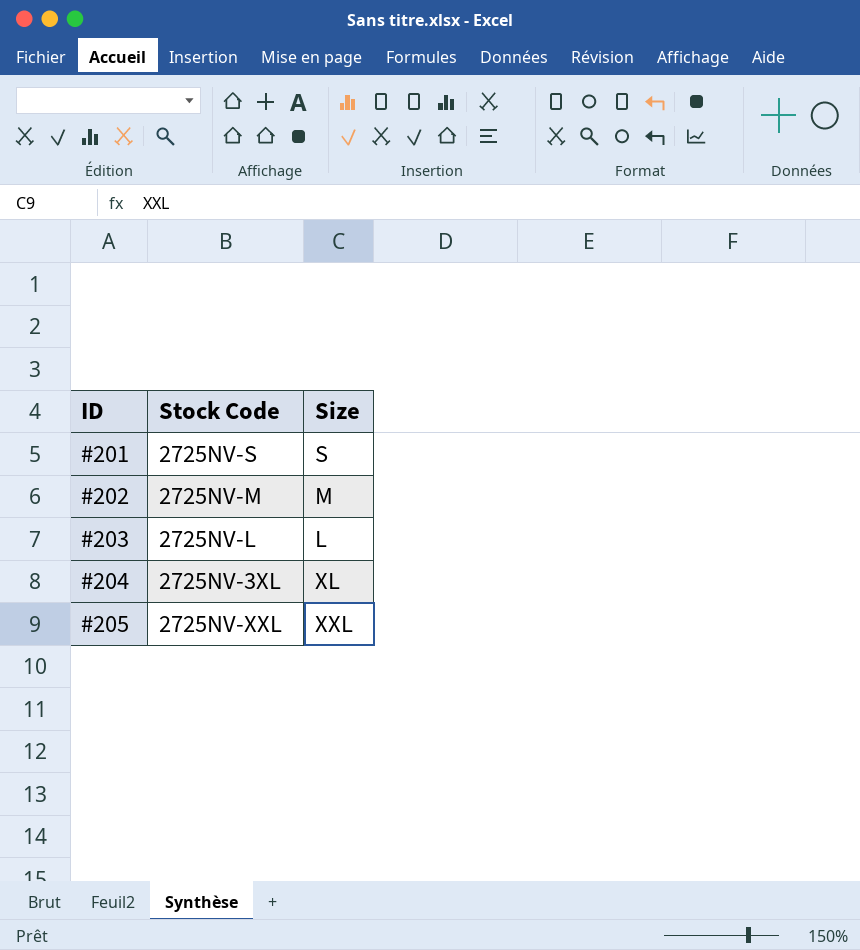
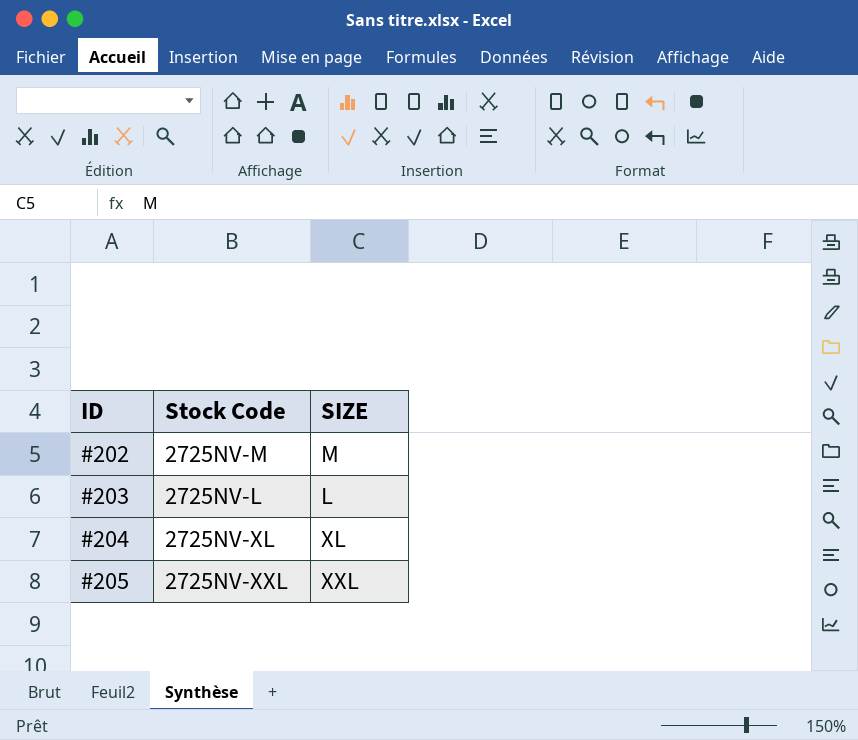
column name: Size -> SIZE
row #201: 2725NV-S | S -> none
#204 | Stock Code: 2725NV-3XL -> 2725NV-XL

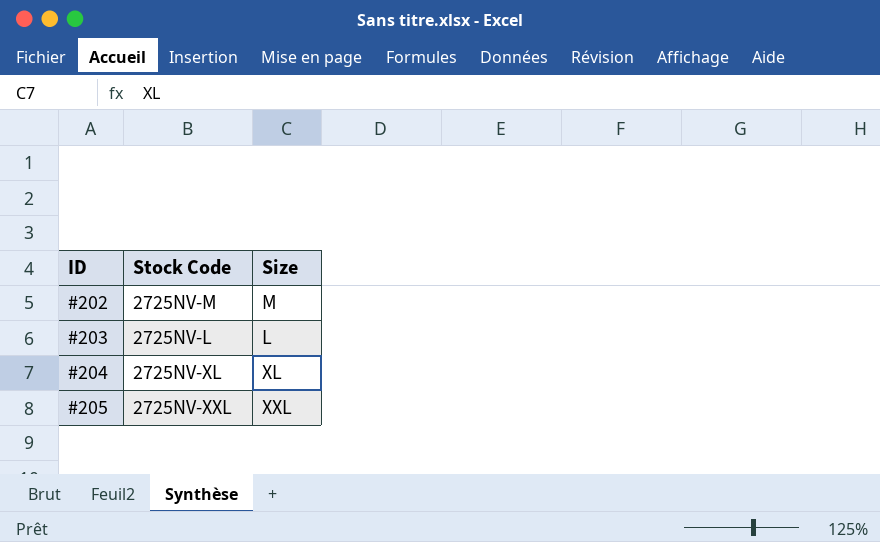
column name: SIZE -> Size

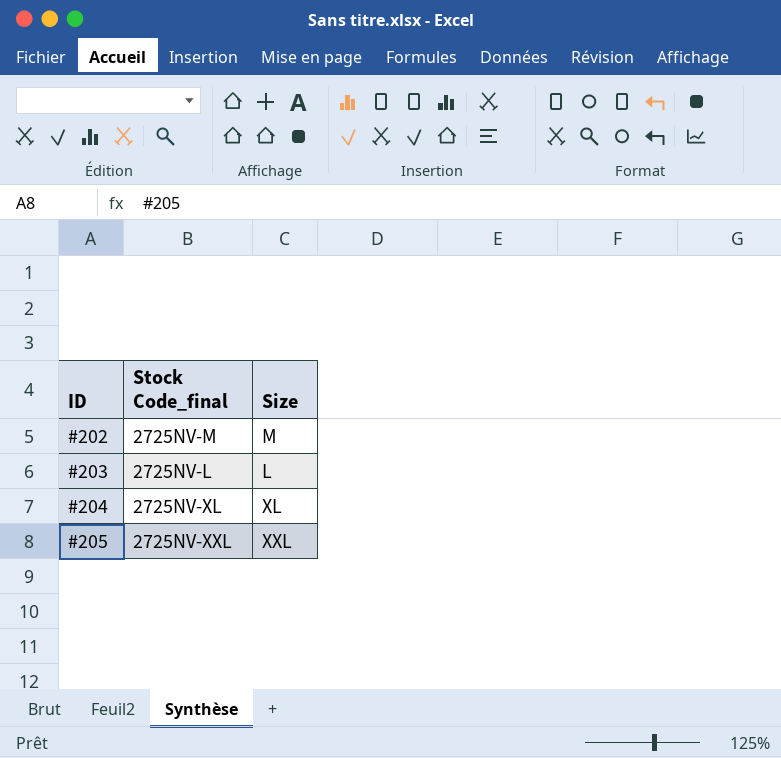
column name: Stock Code -> Stock Code_final

